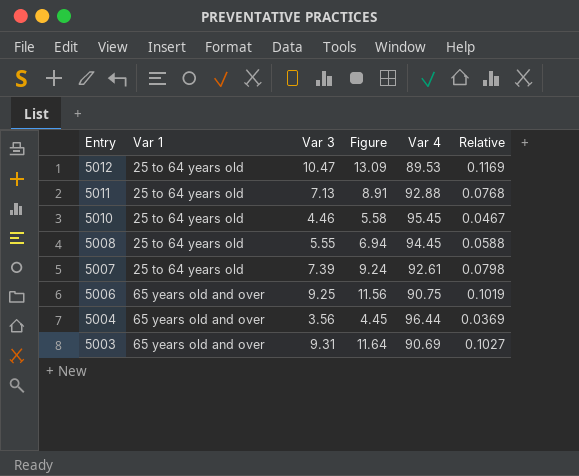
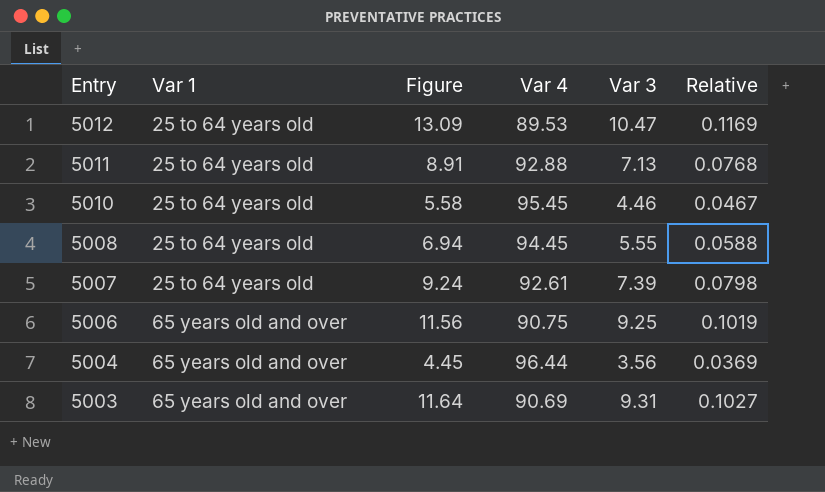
column Var 3 | position: 3 -> 5

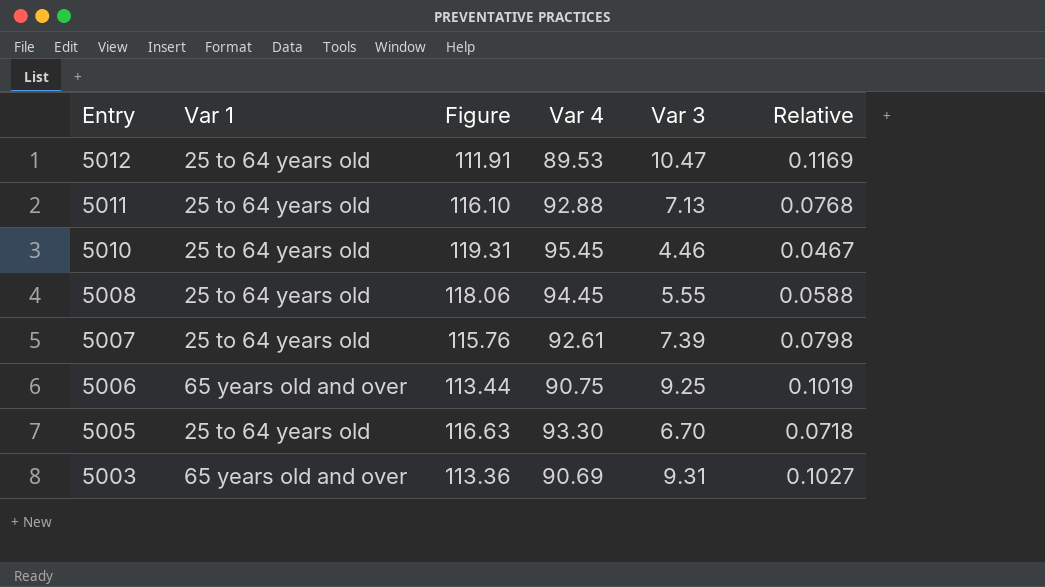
column Figure | formula: [Var 3] * 1.25 -> [Var 4] * 1.25
row 5004: 65 years old and over | 4.45 | 96.44 | 3.56 | 0.0369 -> none
row 5005: none -> 25 to 64 years old | 116.63 | 93.30 | 6.70 | 0.0718

